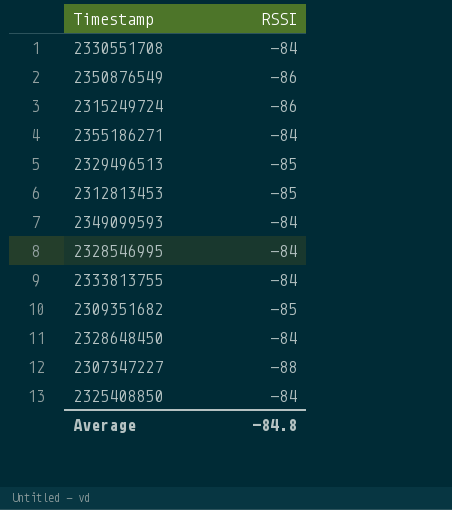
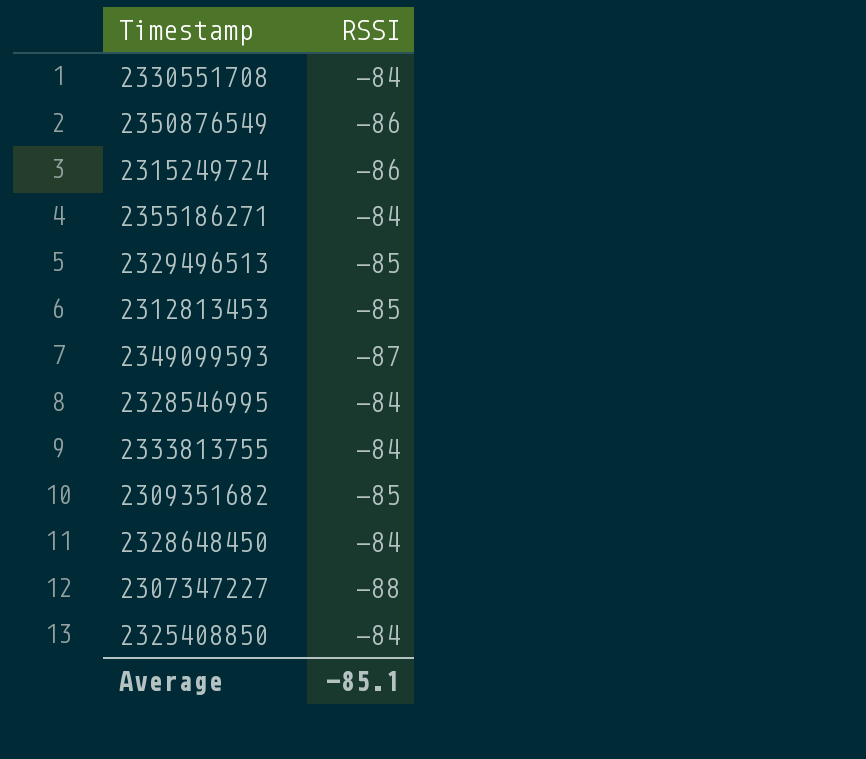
2349099593 | RSSI: -84 -> -87
Average | RSSI: -84.8 -> -85.1

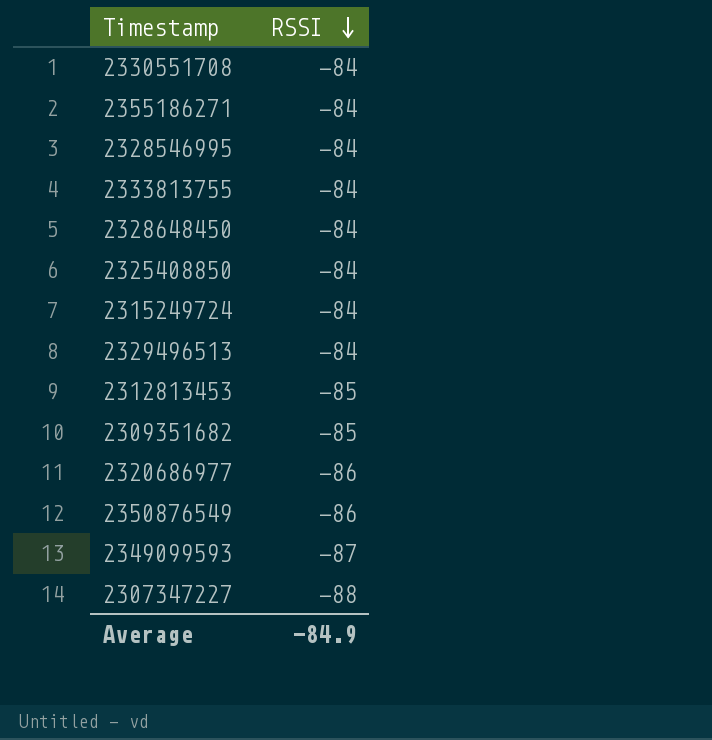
row order: none -> RSSI descending
2315249724 | RSSI: -86 -> -84
2329496513 | RSSI: -85 -> -84
row 2320686977: none -> -86
Average | RSSI: -85.1 -> -84.9

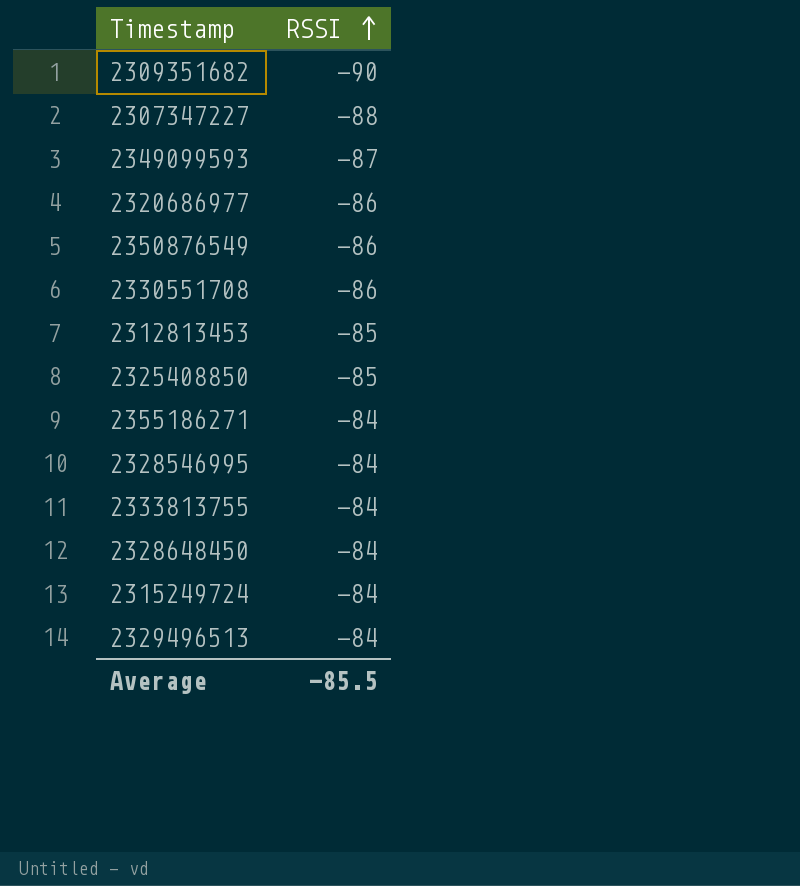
row order: RSSI descending -> RSSI ascending
2309351682 | RSSI: -85 -> -90
2330551708 | RSSI: -84 -> -86
2325408850 | RSSI: -84 -> -85
Average | RSSI: -84.9 -> -85.5

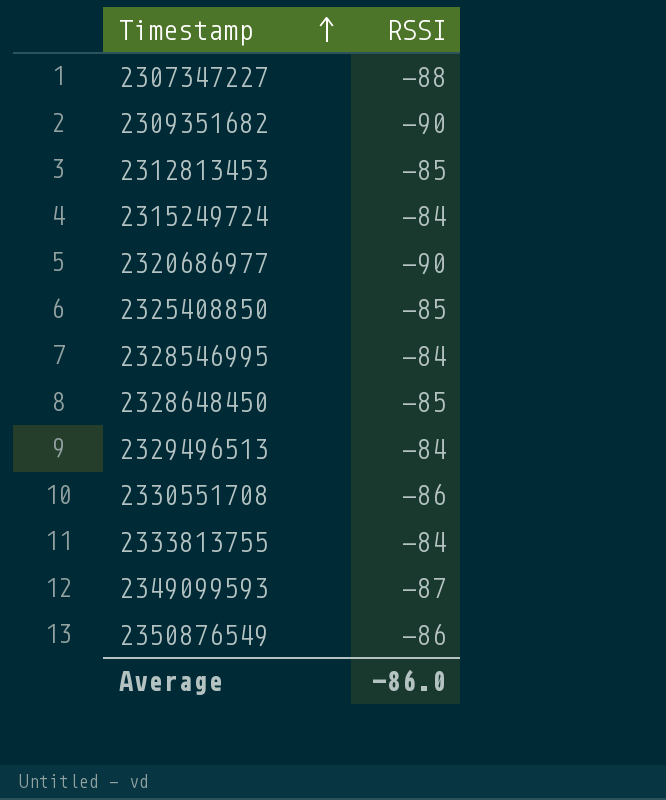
row order: RSSI ascending -> Timestamp ascending
row 2355186271: -84 -> none
2320686977 | RSSI: -86 -> -90
2328648450 | RSSI: -84 -> -85
Average | RSSI: -85.5 -> -86.0

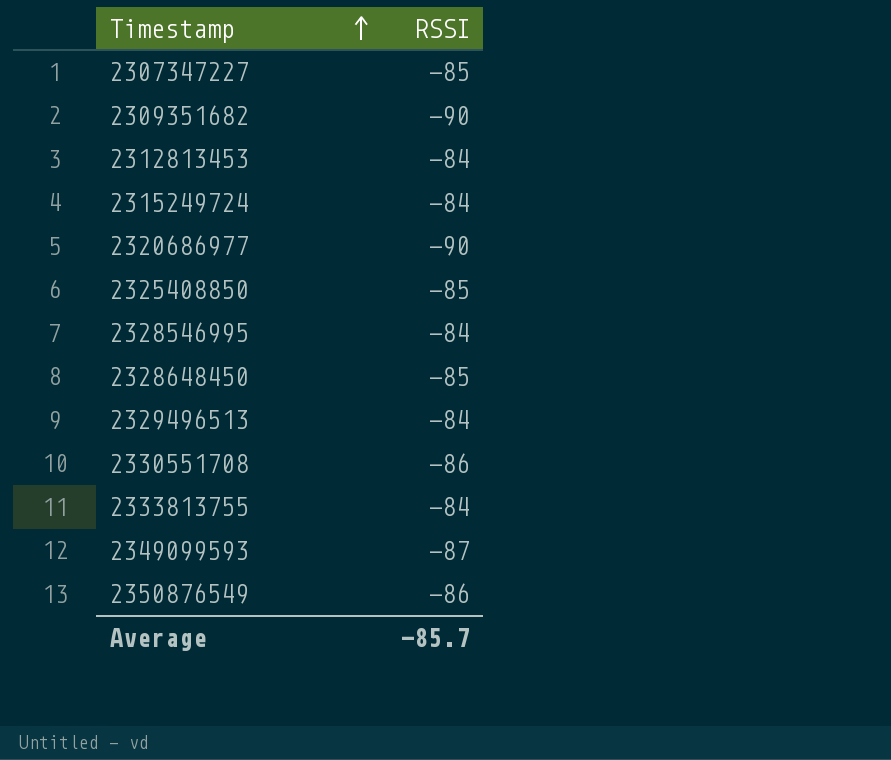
2307347227 | RSSI: -88 -> -85
2312813453 | RSSI: -85 -> -84
Average | RSSI: -86.0 -> -85.7

